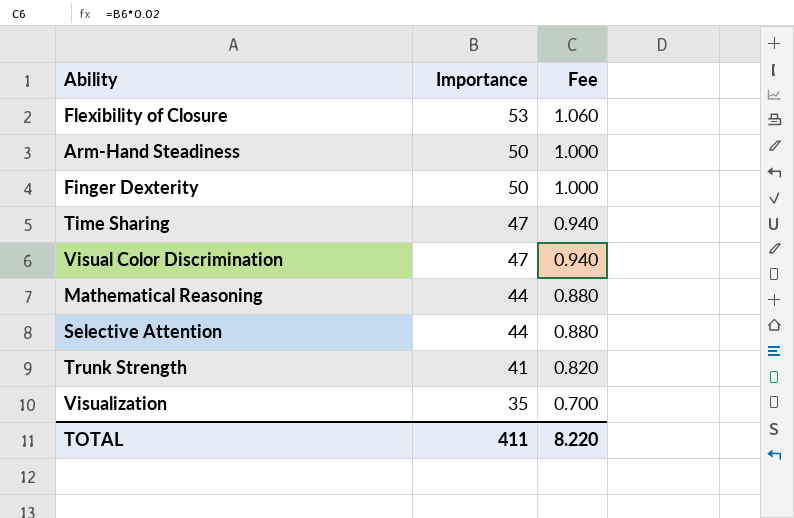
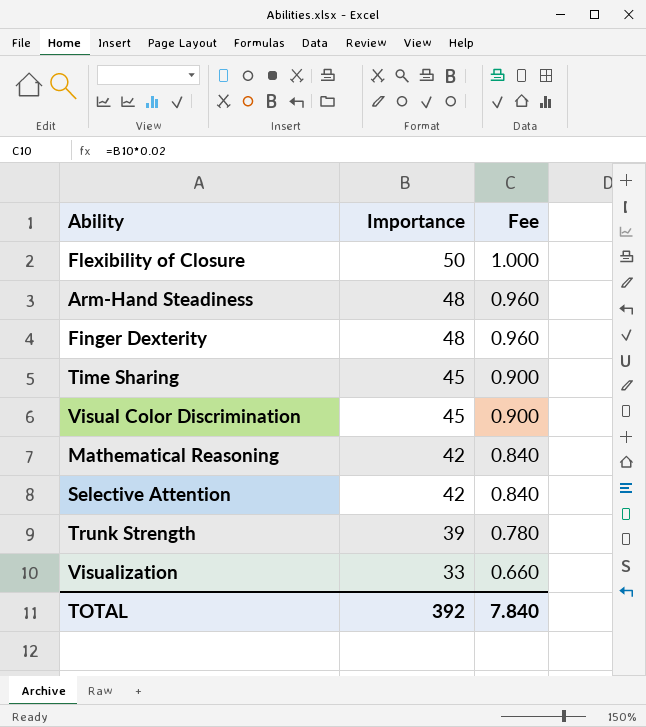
Flexibility of Closure | Importance: 53 -> 50
Flexibility of Closure | Fee: 1.060 -> 1.000
Arm-Hand Steadiness | Importance: 50 -> 48
Arm-Hand Steadiness | Fee: 1.000 -> 0.960
Finger Dexterity | Importance: 50 -> 48
Finger Dexterity | Fee: 1.000 -> 0.960
Time Sharing | Importance: 47 -> 45
Time Sharing | Fee: 0.940 -> 0.900
Visual Color Discrimination | Importance: 47 -> 45
Visual Color Discrimination | Fee: 0.940 -> 0.900
Mathematical Reasoning | Importance: 44 -> 42
Mathematical Reasoning | Fee: 0.880 -> 0.840
Selective Attention | Importance: 44 -> 42
Selective Attention | Fee: 0.880 -> 0.840
Trunk Strength | Importance: 41 -> 39
Trunk Strength | Fee: 0.820 -> 0.780
Visualization | Importance: 35 -> 33
Visualization | Fee: 0.700 -> 0.660
TOTAL | Importance: 411 -> 392
TOTAL | Fee: 8.220 -> 7.840

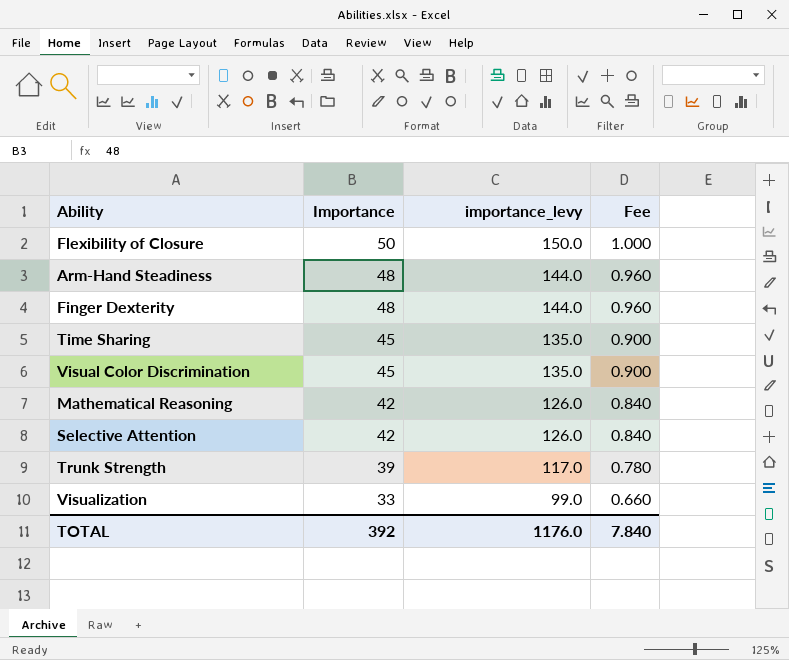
column importance_levy | formula: none -> [Importance] * 3

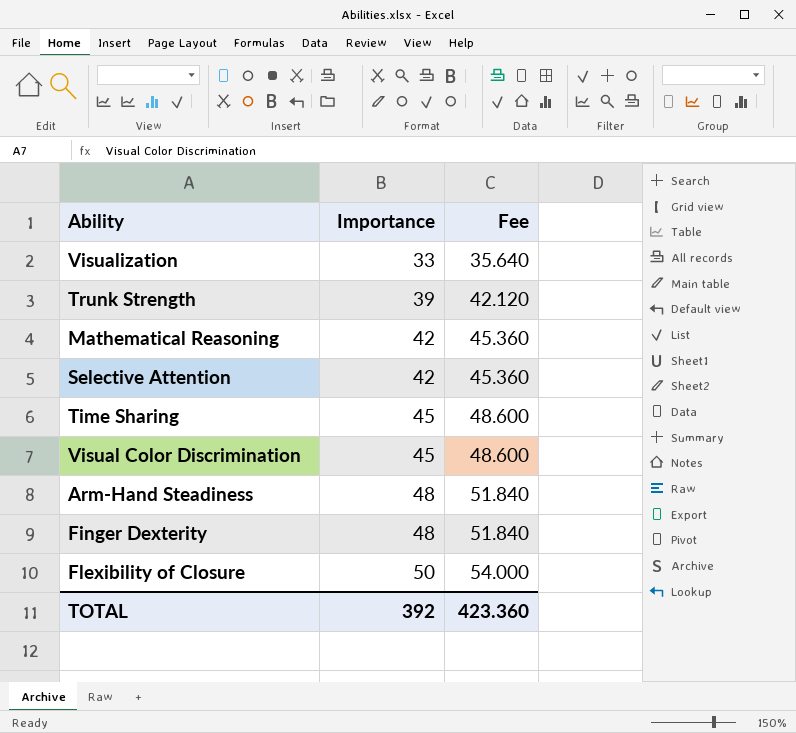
row order: Importance descending -> Importance ascending
column importance_levy | formula: [Importance] * 3 -> none
column Fee | formula: [Importance] * 0.02 -> [Importance] * 1.08
TOTAL | Fee: 7.840 -> 423.360

